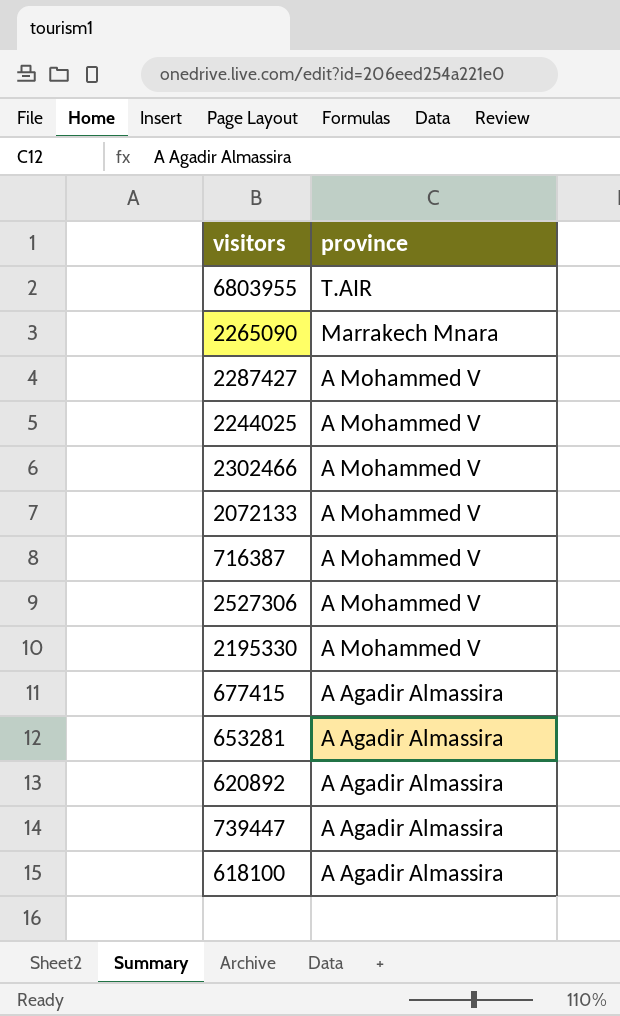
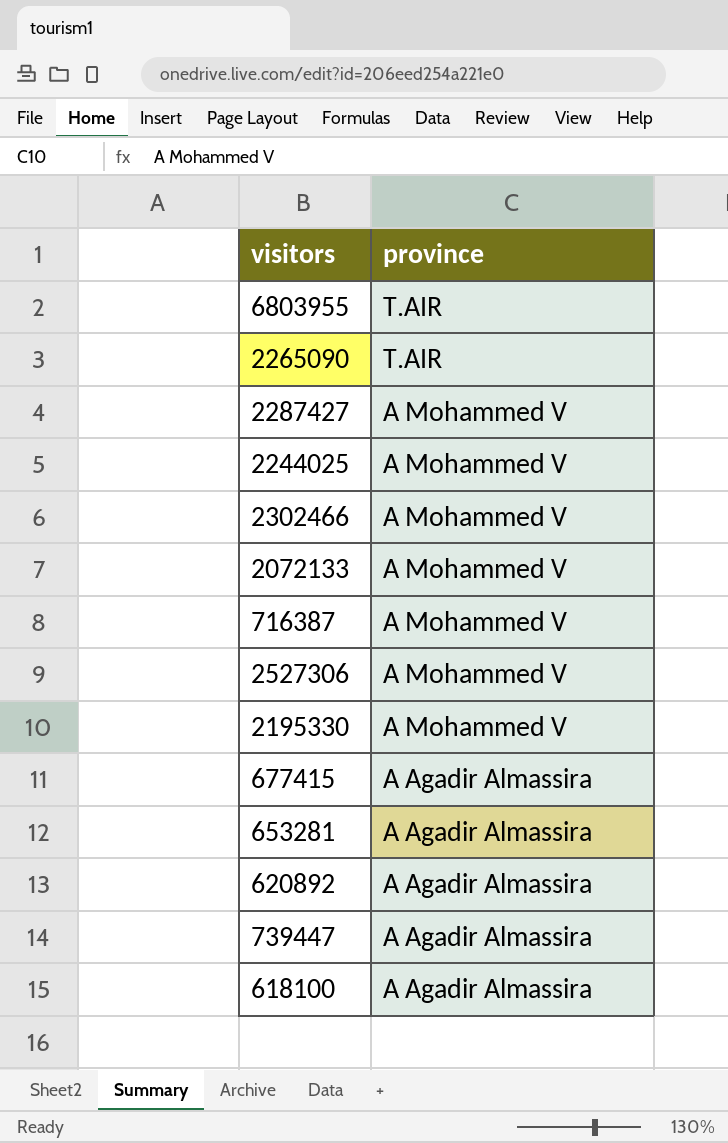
2265090 | province: Marrakech Mnara -> T.AIR

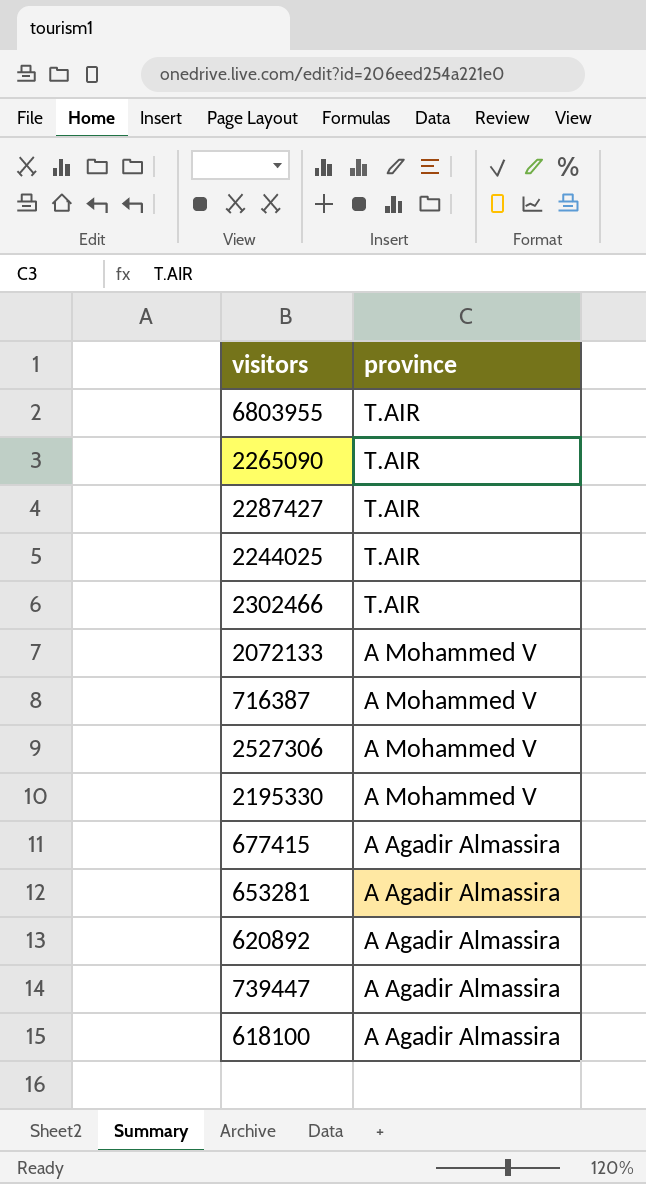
2287427 | province: A Mohammed V -> T.AIR
2244025 | province: A Mohammed V -> T.AIR
2302466 | province: A Mohammed V -> T.AIR

